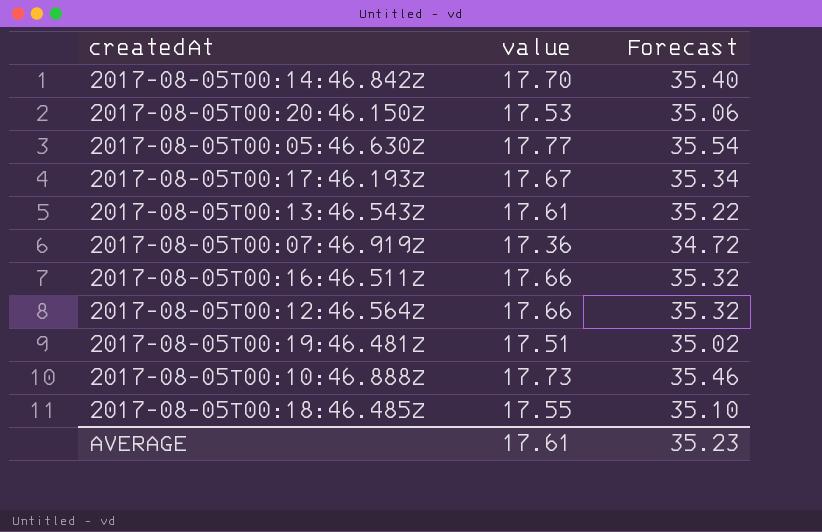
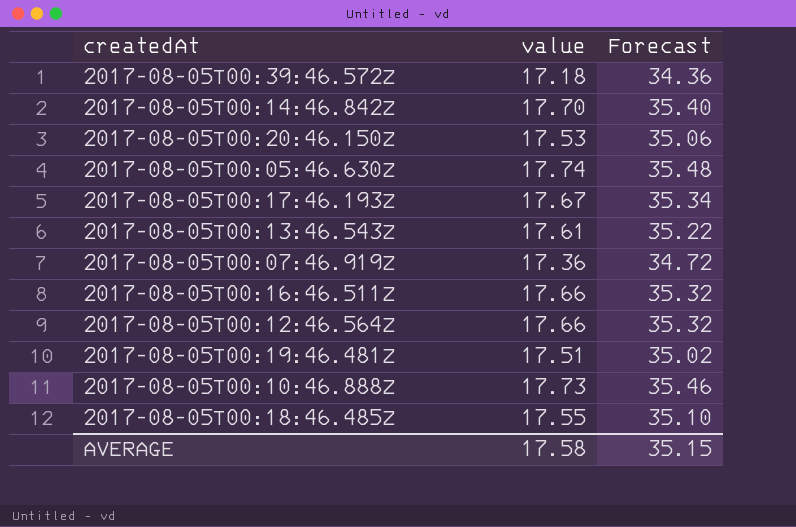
row 2017-08-05T00:39:46.572Z: none -> 17.18 | 34.36
2017-08-05T00:05:46.630Z | value: 17.77 -> 17.74
2017-08-05T00:05:46.630Z | Forecast: 35.54 -> 35.48
AVERAGE | value: 17.61 -> 17.58
AVERAGE | Forecast: 35.23 -> 35.15

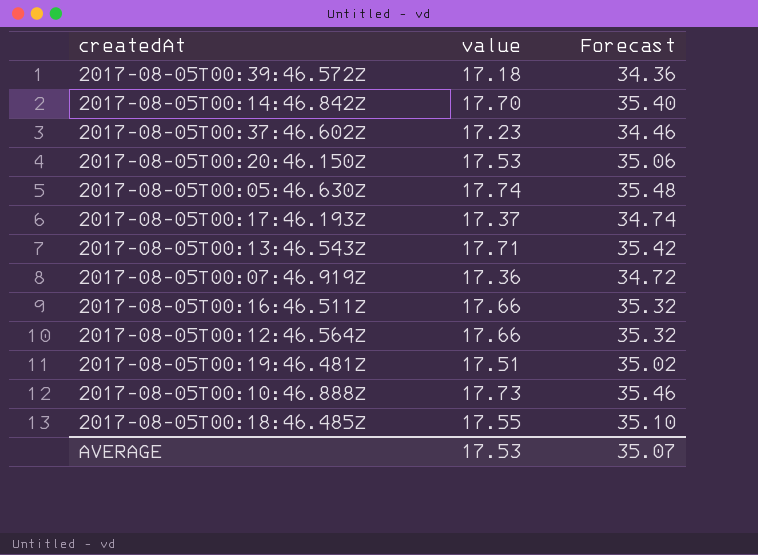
row 2017-08-05T00:37:46.602Z: none -> 17.23 | 34.46
2017-08-05T00:17:46.193Z | value: 17.67 -> 17.37
2017-08-05T00:17:46.193Z | Forecast: 35.34 -> 34.74
2017-08-05T00:13:46.543Z | value: 17.61 -> 17.71
2017-08-05T00:13:46.543Z | Forecast: 35.22 -> 35.42
AVERAGE | value: 17.58 -> 17.53
AVERAGE | Forecast: 35.15 -> 35.07

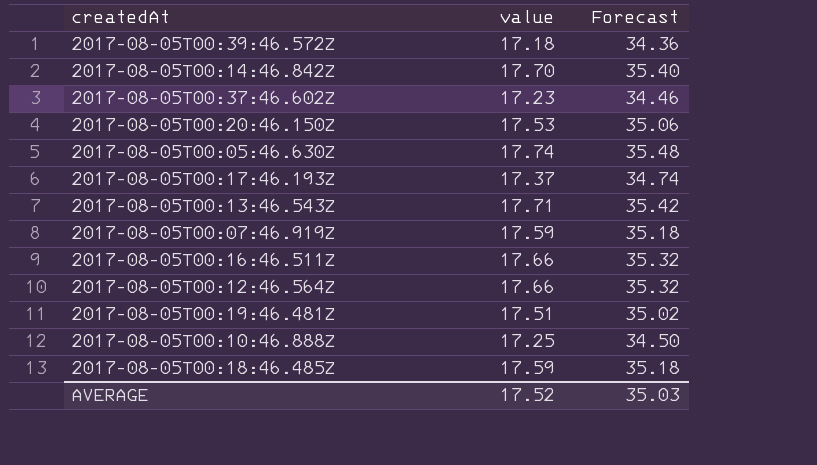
2017-08-05T00:07:46.919Z | value: 17.36 -> 17.59
2017-08-05T00:07:46.919Z | Forecast: 34.72 -> 35.18
2017-08-05T00:10:46.888Z | value: 17.73 -> 17.25
2017-08-05T00:10:46.888Z | Forecast: 35.46 -> 34.50
2017-08-05T00:18:46.485Z | value: 17.55 -> 17.59
2017-08-05T00:18:46.485Z | Forecast: 35.10 -> 35.18
AVERAGE | value: 17.53 -> 17.52
AVERAGE | Forecast: 35.07 -> 35.03

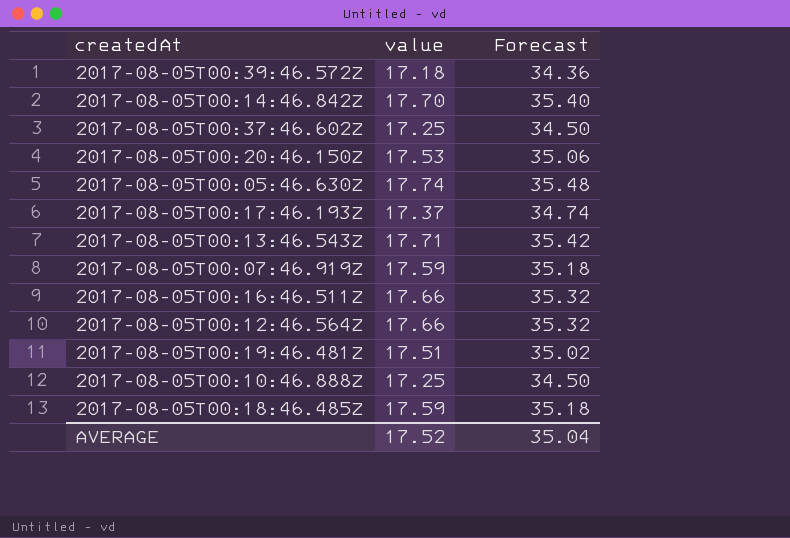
2017-08-05T00:37:46.602Z | value: 17.23 -> 17.25
2017-08-05T00:37:46.602Z | Forecast: 34.46 -> 34.50
AVERAGE | Forecast: 35.03 -> 35.04

